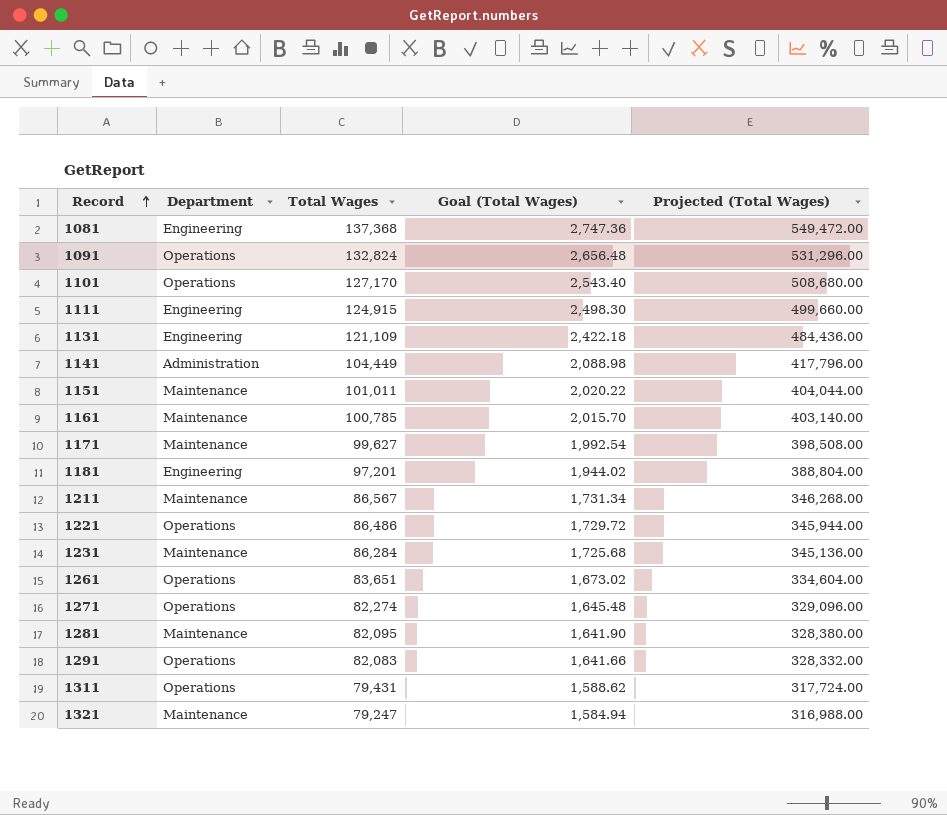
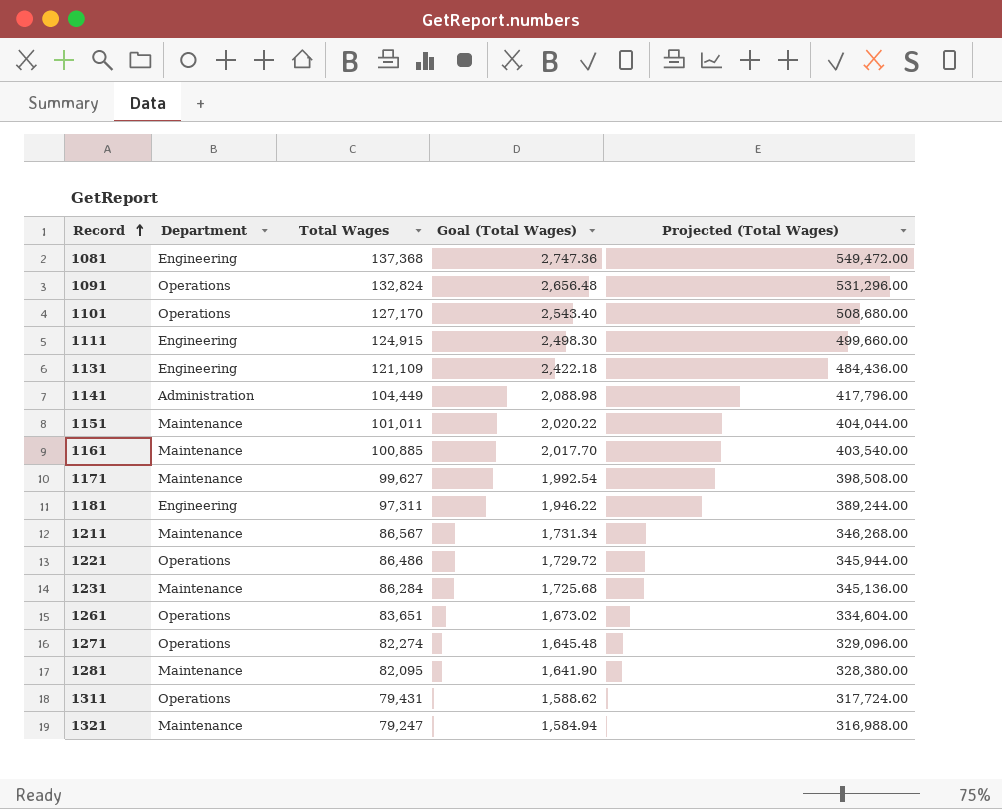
row 1291: Operations | 82,083 | 1,641.66 | 328,332.00 -> none
1161 | Total Wages: 100,785 -> 100,885
1161 | Goal (Total Wages): 2,015.70 -> 2,017.70
1161 | Projected (Total Wages): 403,140.00 -> 403,540.00
1181 | Total Wages: 97,201 -> 97,311
1181 | Goal (Total Wages): 1,944.02 -> 1,946.22
1181 | Projected (Total Wages): 388,804.00 -> 389,244.00

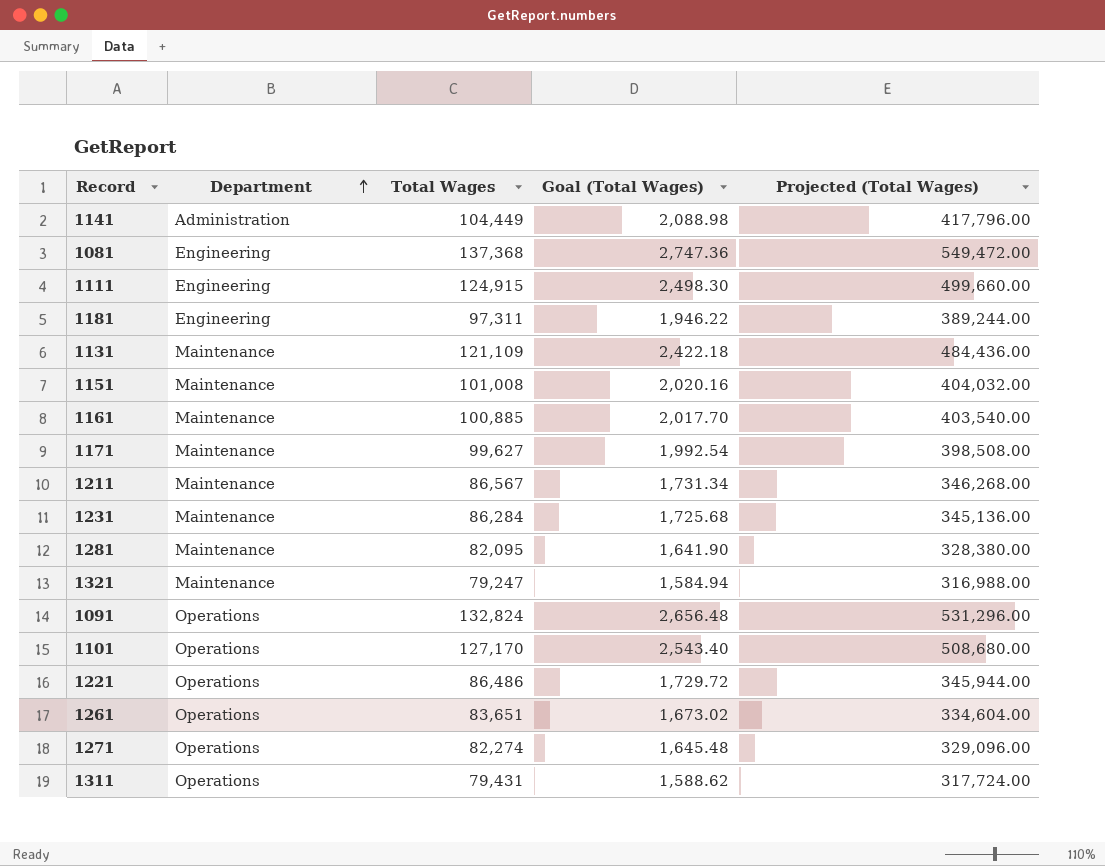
row order: Record ascending -> Department ascending
1131 | Department: Engineering -> Maintenance
1151 | Total Wages: 101,011 -> 101,008
1151 | Goal (Total Wages): 2,020.22 -> 2,020.16
1151 | Projected (Total Wages): 404,044.00 -> 404,032.00

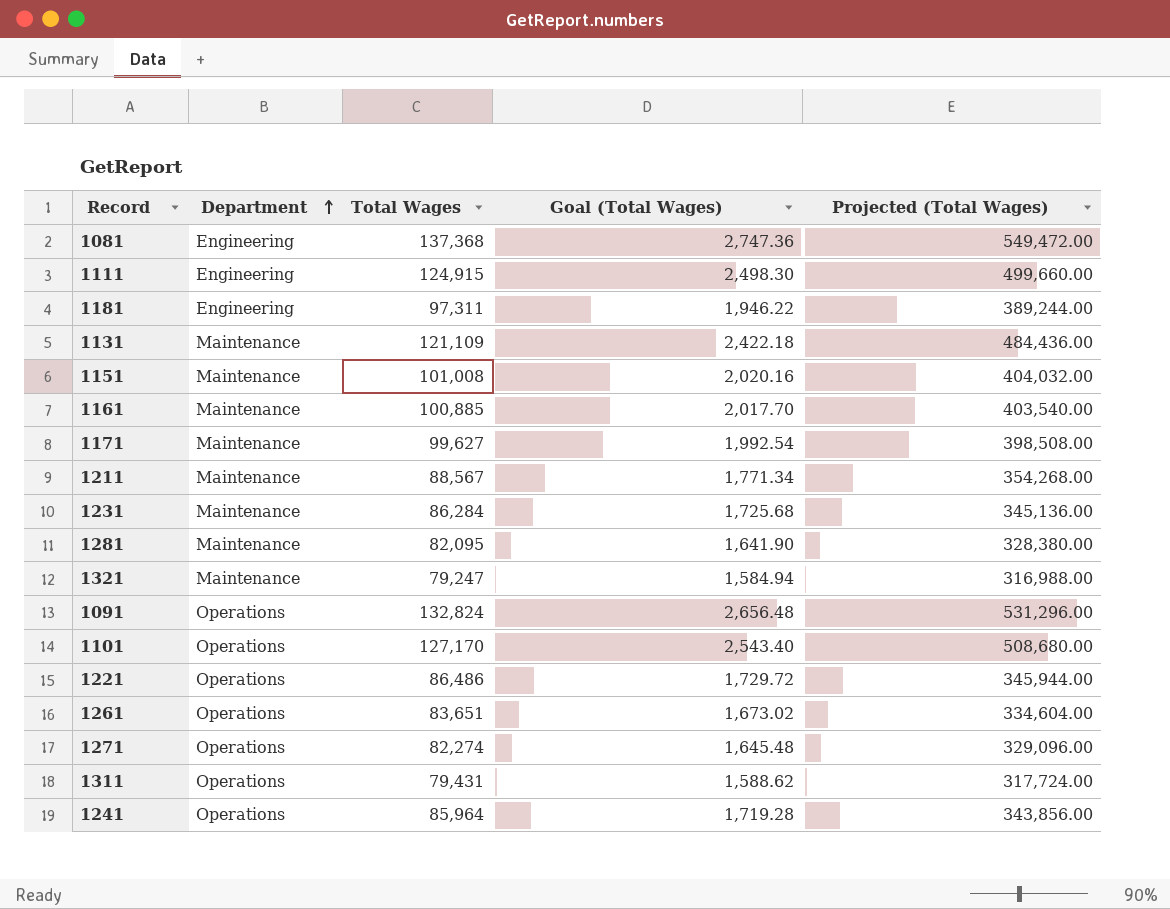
row 1141: Administration | 104,449 | 2,088.98 | 417,796.00 -> none
1211 | Total Wages: 86,567 -> 88,567
1211 | Goal (Total Wages): 1,731.34 -> 1,771.34
1211 | Projected (Total Wages): 346,268.00 -> 354,268.00
row 1241: none -> Operations | 85,964 | 1,719.28 | 343,856.00

